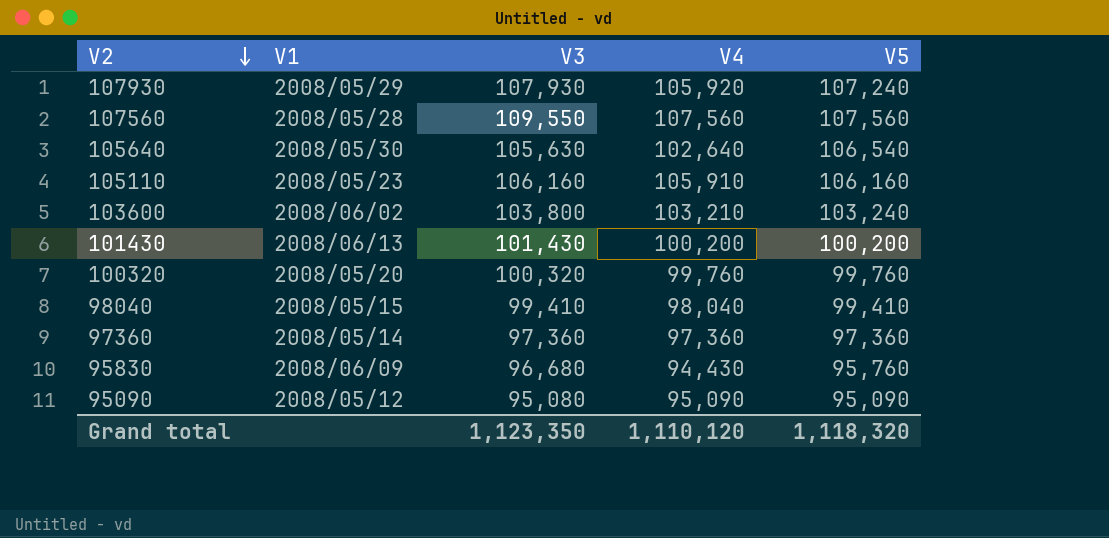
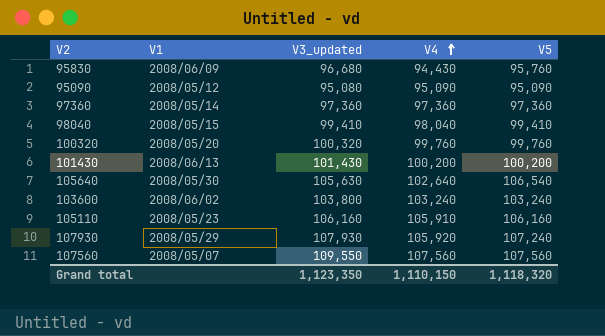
row order: V2 descending -> V4 ascending
column name: V3 -> V3_updated
103600 | V4: 103,210 -> 103,240
107560 | V1: 2008/05/28 -> 2008/05/07
Grand total | V4: 1,110,120 -> 1,110,150

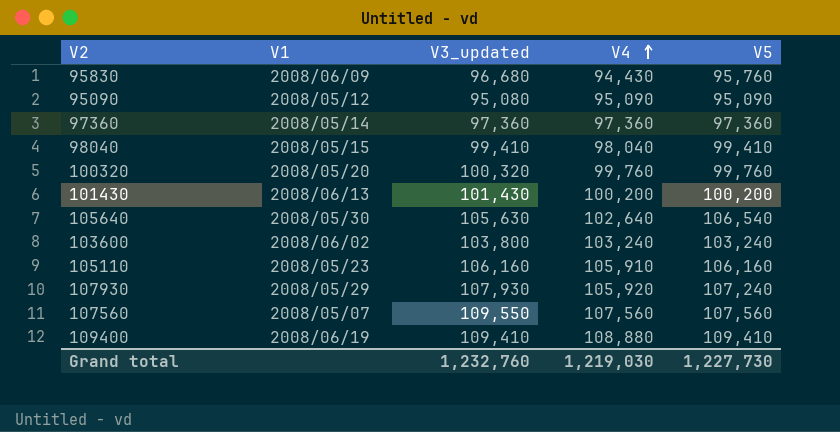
row 109400: none -> 2008/06/19 | 109,410 | 108,880 | 109,410
Grand total | V3_updated: 1,123,350 -> 1,232,760
Grand total | V4: 1,110,150 -> 1,219,030
Grand total | V5: 1,118,320 -> 1,227,730

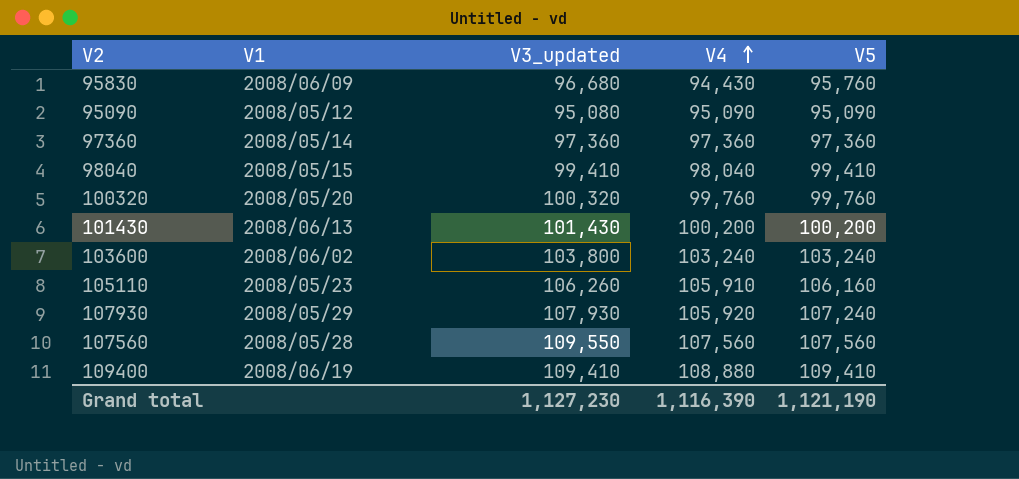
row 105640: 2008/05/30 | 105,630 | 102,640 | 106,540 -> none
105110 | V3_updated: 106,160 -> 106,260
107560 | V1: 2008/05/07 -> 2008/05/28
Grand total | V3_updated: 1,232,760 -> 1,127,230
Grand total | V4: 1,219,030 -> 1,116,390
Grand total | V5: 1,227,730 -> 1,121,190

